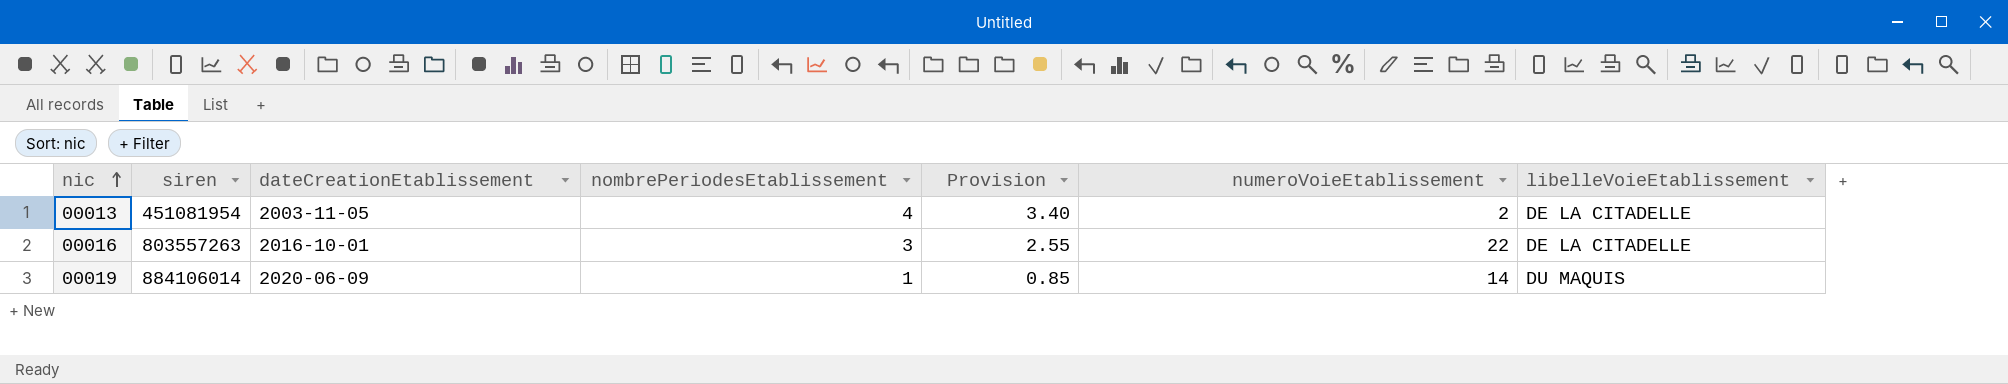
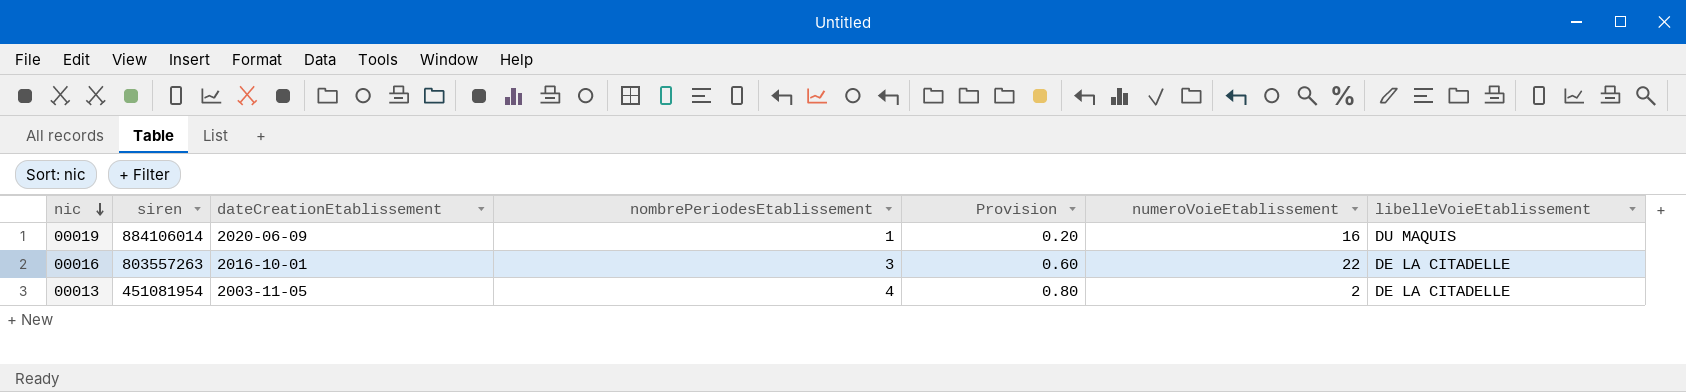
row order: nic ascending -> nic descending
column Provision | formula: [nombrePeriodesEtablissement] * 0.85 -> [nombrePeriodesEtablissement] * 0.2
00019 | numeroVoieEtablissement: 14 -> 16

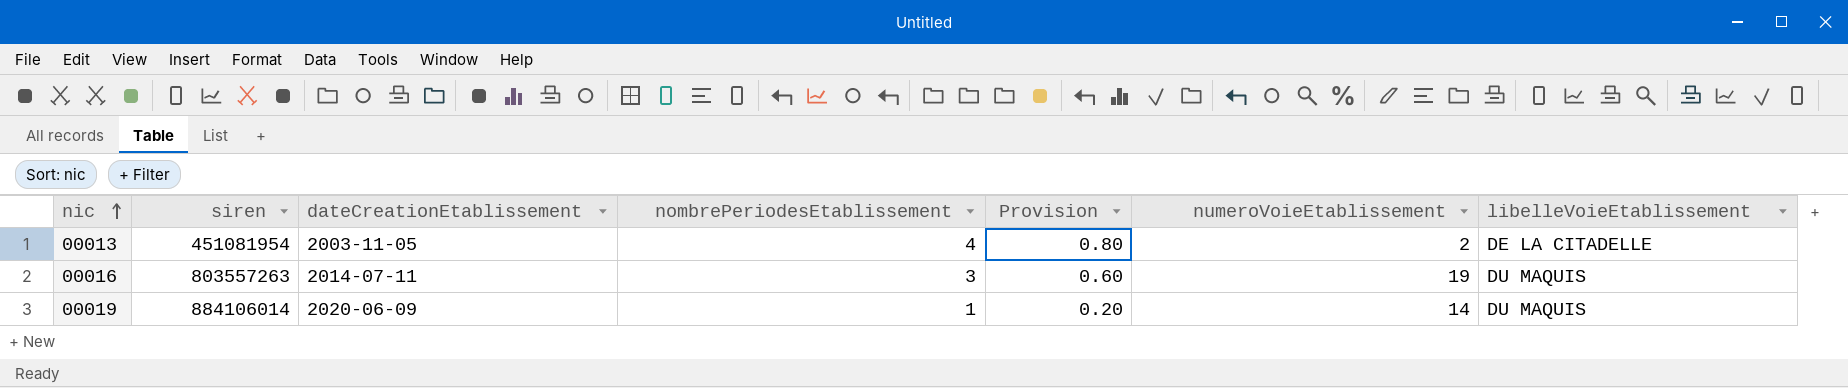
row order: nic descending -> nic ascending
00016 | dateCreationEtablissement: 2016-10-01 -> 2014-07-11
00016 | numeroVoieEtablissement: 22 -> 19
00016 | libelleVoieEtablissement: DE LA CITADELLE -> DU MAQUIS
00019 | numeroVoieEtablissement: 16 -> 14

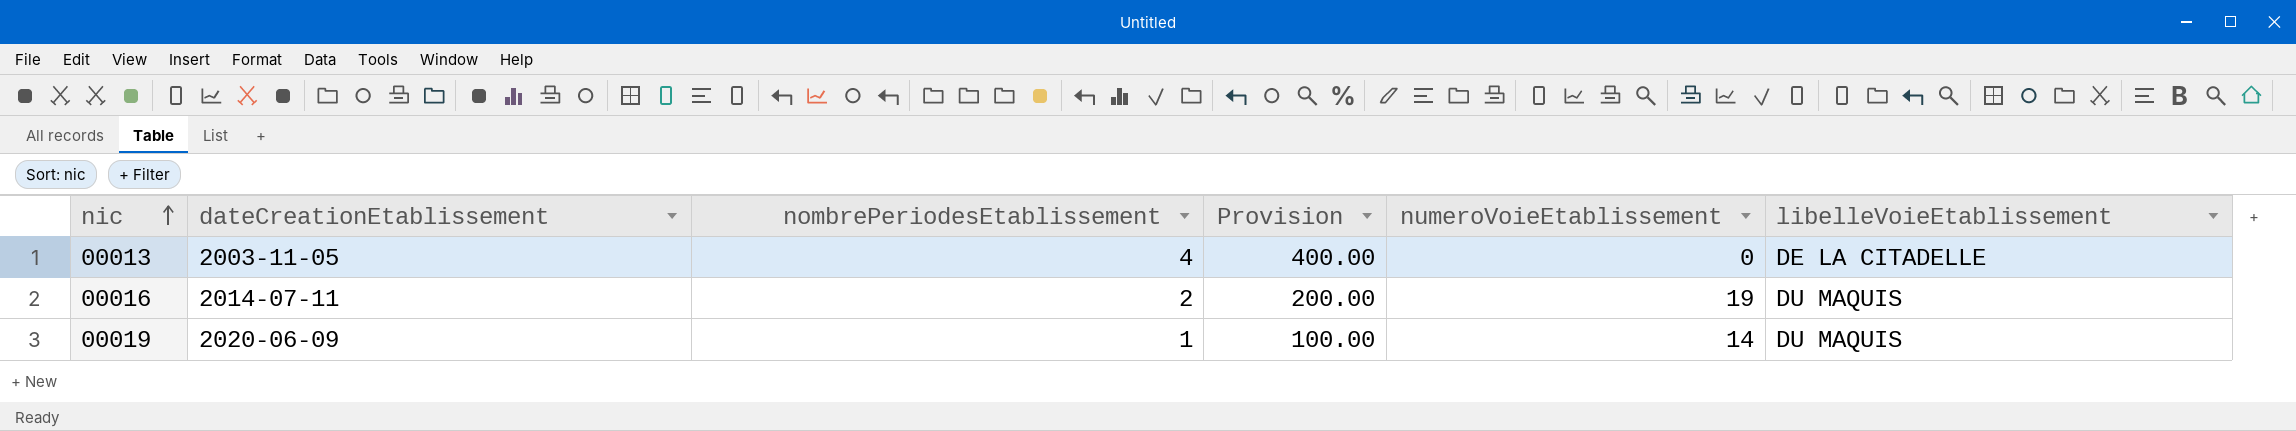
column siren | position: 2 -> none
column Provision | formula: [nombrePeriodesEtablissement] * 0.2 -> [nombrePeriodesEtablissement] * 100
00013 | numeroVoieEtablissement: 2 -> 0
00016 | nombrePeriodesEtablissement: 3 -> 2

